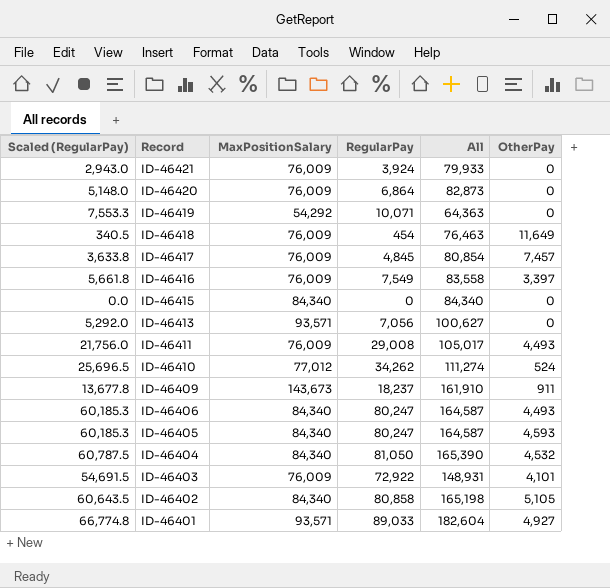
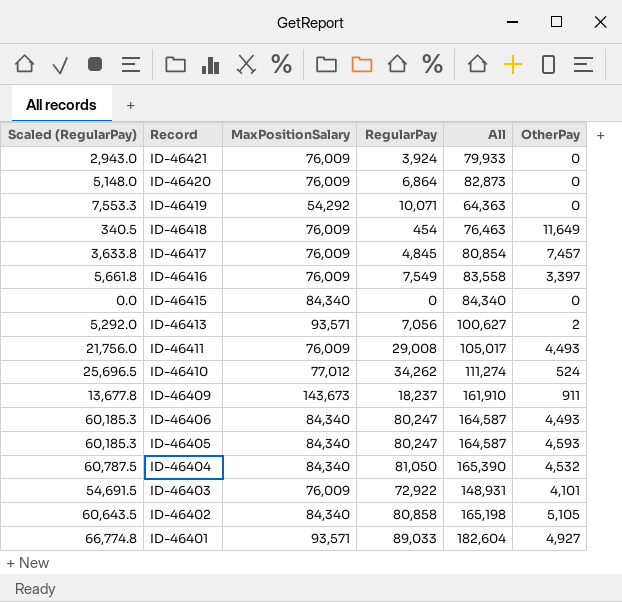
ID-46413 | OtherPay: 0 -> 2

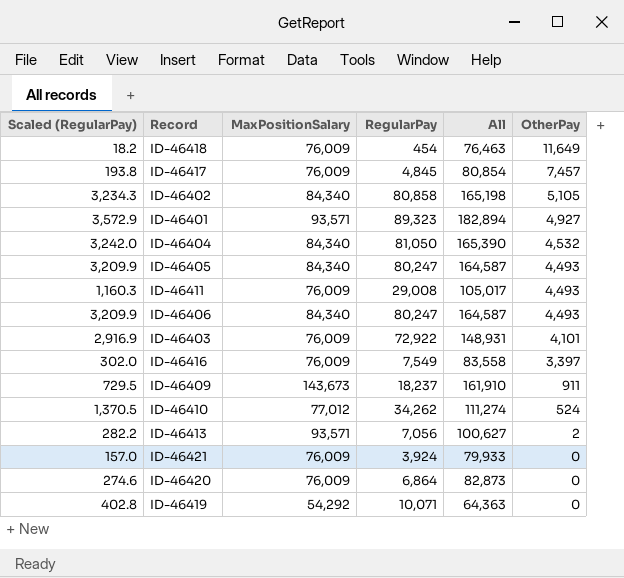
row order: Record descending -> OtherPay descending
column Scaled (RegularPay) | formula: [RegularPay] * 0.75 -> [RegularPay] * 0.04
row ID-46415: 0.0 | 84,340 | 0 | 84,340 | 0 -> none
ID-46401 | RegularPay: 89,033 -> 89,323
ID-46401 | All: 182,604 -> 182,894
ID-46405 | OtherPay: 4,593 -> 4,493

